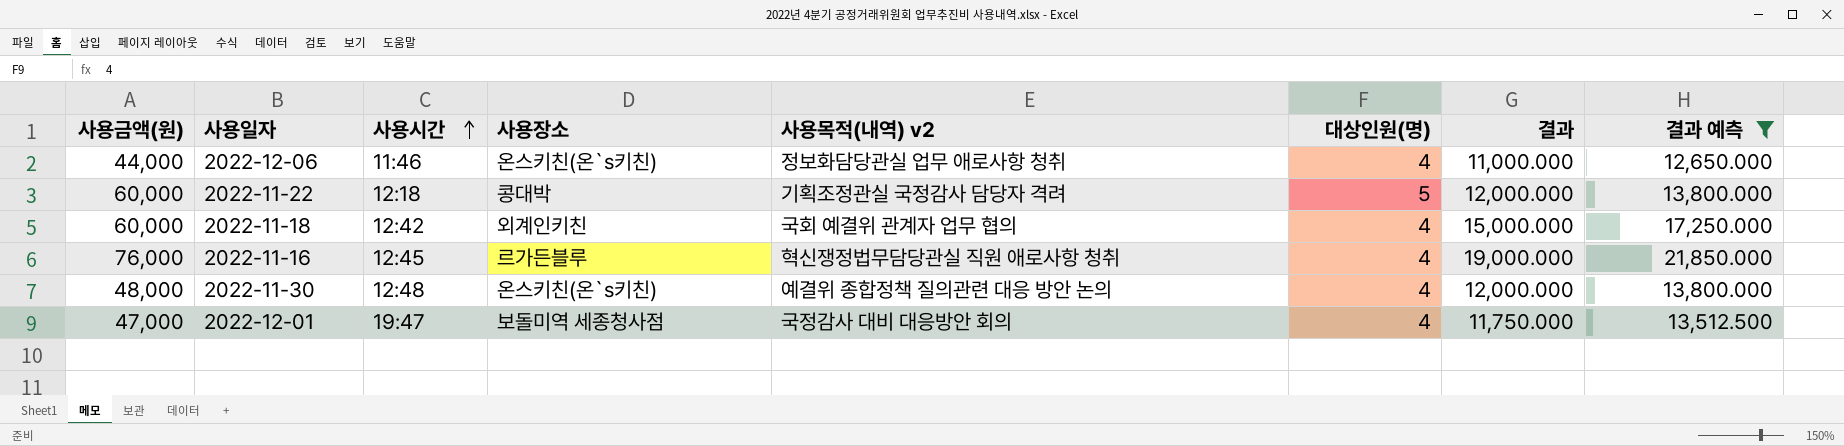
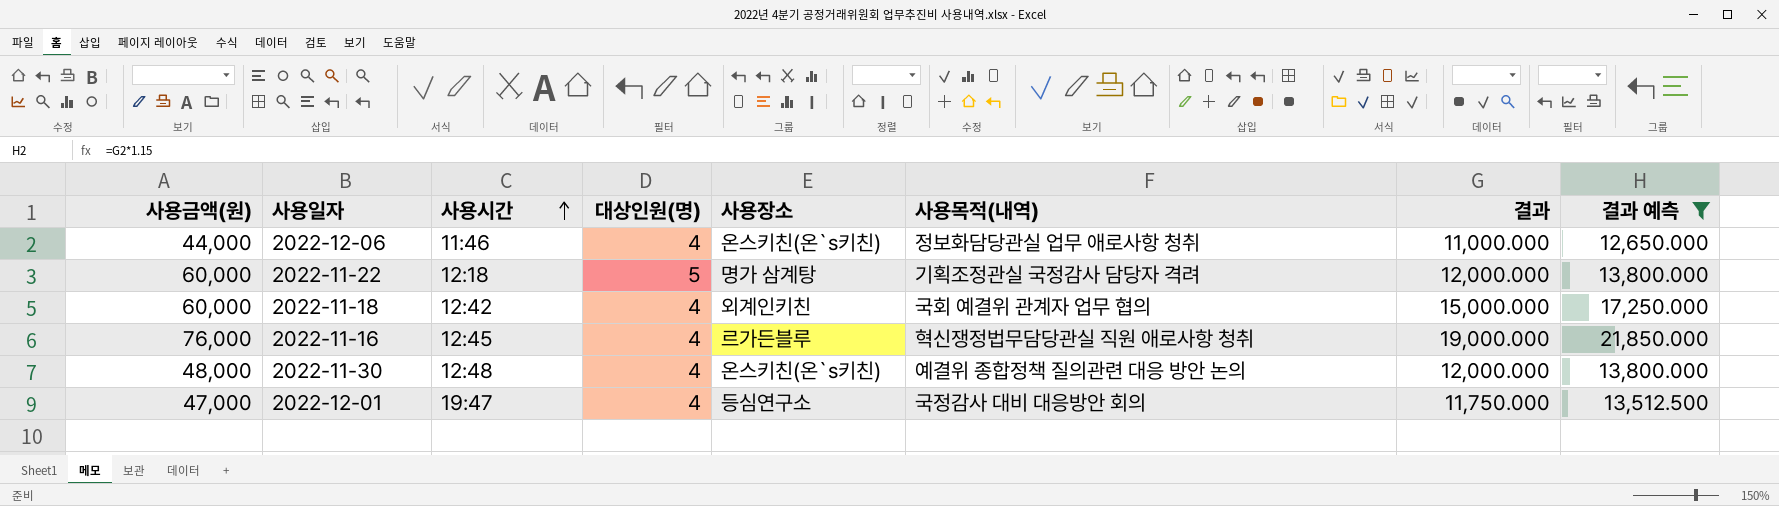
column 대상인원(명) | position: 6 -> 4
column name: 사용목적(내역) v2 -> 사용목적(내역)
2022-11-22 | 사용장소: 콩대박 -> 명가 삼계탕
2022-12-01 | 사용장소: 보돌미역 세종청사점 -> 등심연구소

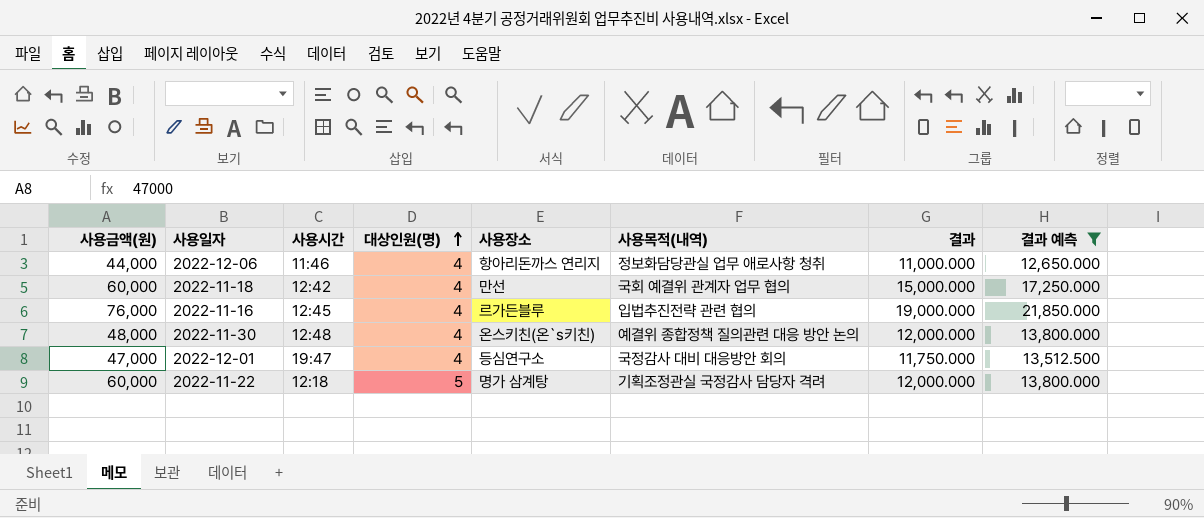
row order: 사용시간 ascending -> 대상인원(명) ascending
2022-12-06 | 사용장소: 온스키친(온`s키친) -> 항아리돈까스 연리지
2022-11-18 | 사용장소: 외계인키친 -> 만선
2022-11-16 | 사용목적(내역): 혁신쟁정법무담당관실 직원 애로사항 청취 -> 입법추진전략 관련 협의

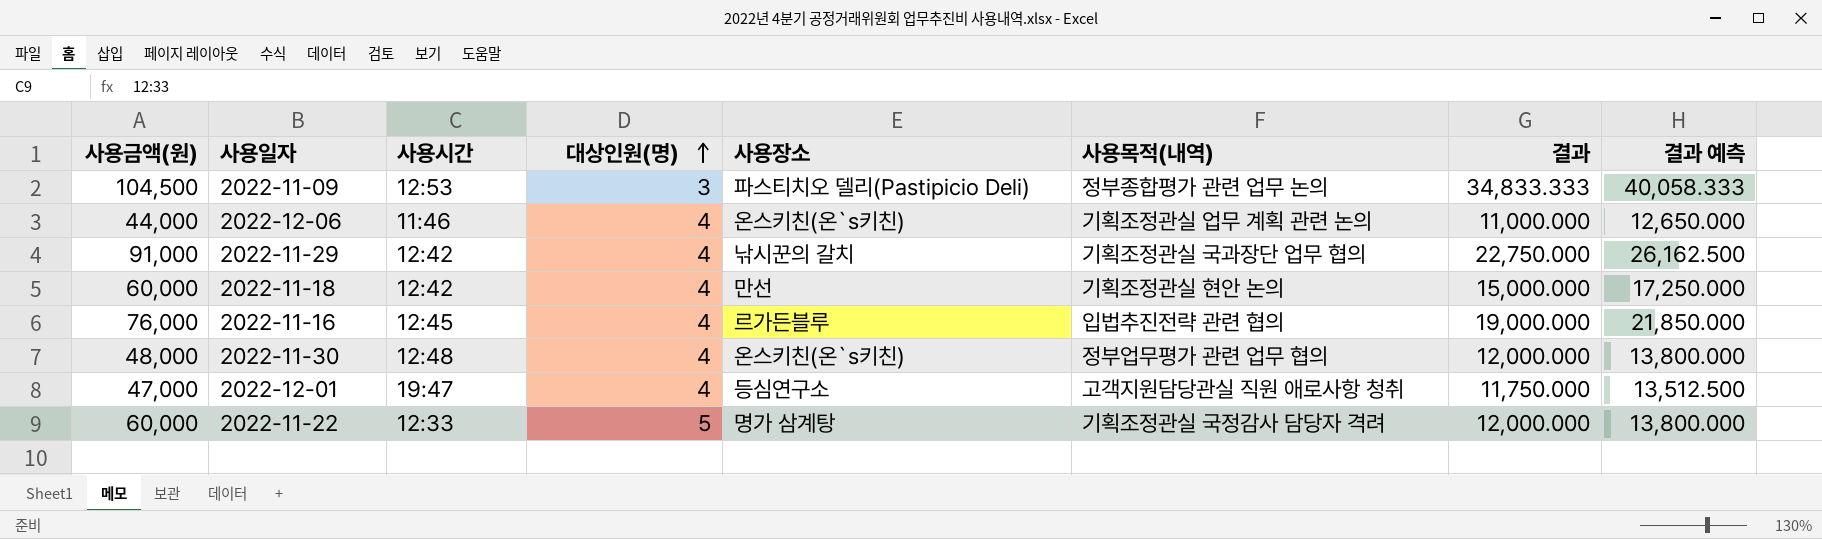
filter: 결과 예측 <= 21,850.000 -> none
2022-12-06 | 사용장소: 항아리돈까스 연리지 -> 온스키친(온`s키친)
2022-12-06 | 사용목적(내역): 정보화담당관실 업무 애로사항 청취 -> 기획조정관실 업무 계획 관련 논의
2022-11-18 | 사용목적(내역): 국회 예결위 관계자 업무 협의 -> 기획조정관실 현안 논의
2022-11-30 | 사용목적(내역): 예결위 종합정책 질의관련 대응 방안 논의 -> 정부업무평가 관련 업무 협의
2022-12-01 | 사용목적(내역): 국정감사 대비 대응방안 회의 -> 고객지원담당관실 직원 애로사항 청취
2022-11-22 | 사용시간: 12:18 -> 12:33

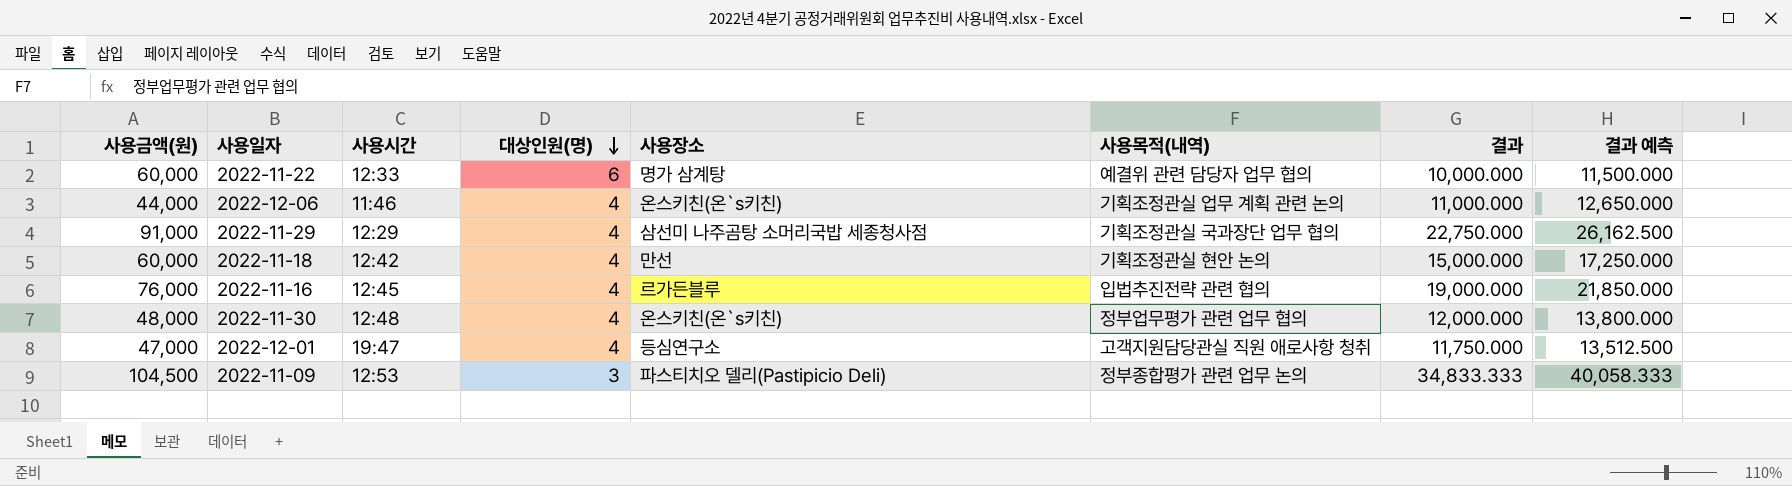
row order: 대상인원(명) ascending -> 대상인원(명) descending
2022-11-22 | 대상인원(명): 5 -> 6
2022-11-22 | 사용목적(내역): 기획조정관실 국정감사 담당자 격려 -> 예결위 관련 담당자 업무 협의
2022-11-22 | 결과: 12,000.000 -> 10,000.000
2022-11-22 | 결과 예측: 13,800.000 -> 11,500.000
2022-11-29 | 사용시간: 12:42 -> 12:29
2022-11-29 | 사용장소: 낚시꾼의 갈치 -> 삼선미 나주곰탕 소머리국밥 세종청사점

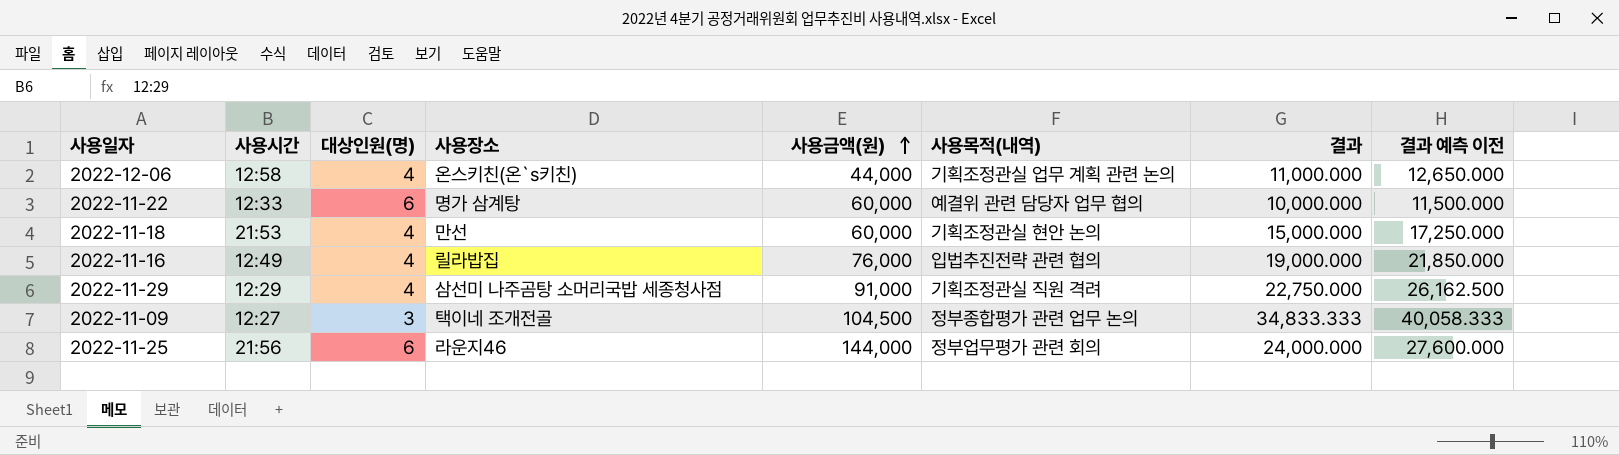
row order: 대상인원(명) descending -> 사용금액(원) ascending
column 사용금액(원) | position: 1 -> 5
column name: 결과 예측 -> 결과 예측 이전
row 2022-11-30: 48,000 | 12:48 | 4 | 온스키친(온`s키친) | 정부업무평가 관련 업무 협의 | 12,000.000 | 13,800.000 -> none
row 2022-12-01: 47,000 | 19:47 | 4 | 등심연구소 | 고객지원담당관실 직원 애로사항 청취 | 11,750.000 | 13,512.500 -> none
2022-12-06 | 사용시간: 11:46 -> 12:58
2022-11-18 | 사용시간: 12:42 -> 21:53
2022-11-16 | 사용시간: 12:45 -> 12:49
2022-11-16 | 사용장소: 르가든블루 -> 릴라밥집
2022-11-29 | 사용목적(내역): 기획조정관실 국과장단 업무 협의 -> 기획조정관실 직원 격려
2022-11-09 | 사용시간: 12:53 -> 12:27
2022-11-09 | 사용장소: 파스티치오 델리(Pastipicio Deli) -> 택이네 조개전골
row 2022-11-25: none -> 21:56 | 6 | 라운지46 | 144,000 | 정부업무평가 관련 회의 | 24,000.000 | 27,600.000

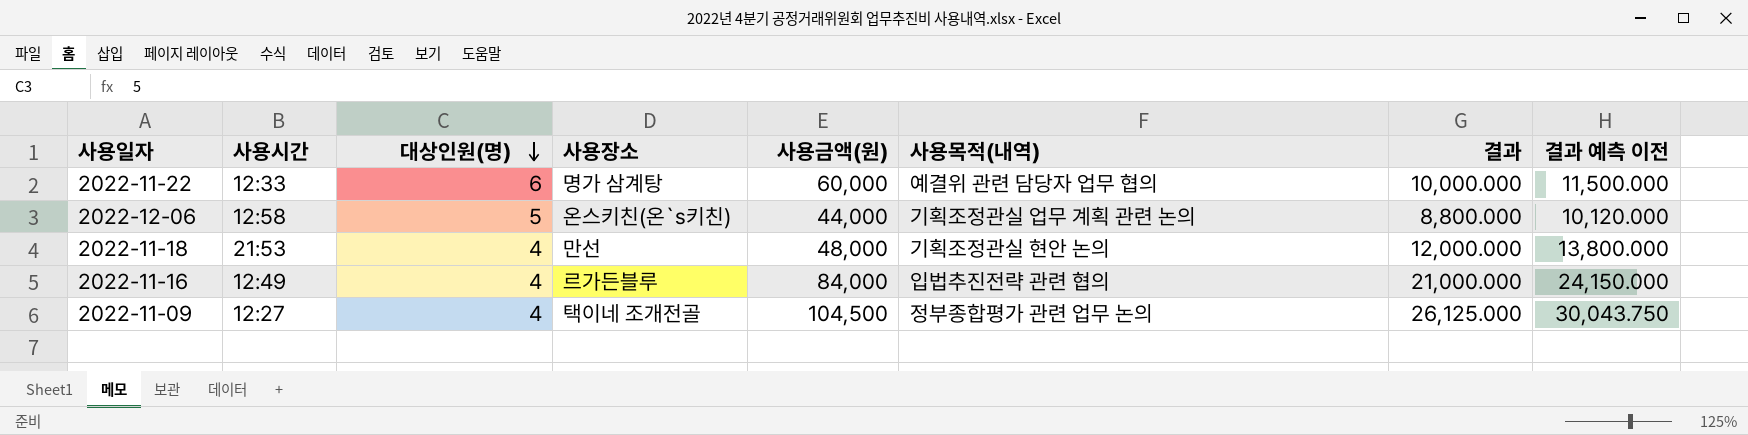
row order: 사용금액(원) ascending -> 대상인원(명) descending
row 2022-11-29: 12:29 | 4 | 삼선미 나주곰탕 소머리국밥 세종청사점 | 91,000 | 기획조정관실 직원 격려 | 22,750.000 | 26,162.500 -> none
row 2022-11-25: 21:56 | 6 | 라운지46 | 144,000 | 정부업무평가 관련 회의 | 24,000.000 | 27,600.000 -> none
2022-12-06 | 대상인원(명): 4 -> 5
2022-12-06 | 결과: 11,000.000 -> 8,800.000
2022-12-06 | 결과 예측 이전: 12,650.000 -> 10,120.000
2022-11-18 | 사용금액(원): 60,000 -> 48,000
2022-11-18 | 결과: 15,000.000 -> 12,000.000
2022-11-18 | 결과 예측 이전: 17,250.000 -> 13,800.000
2022-11-16 | 사용장소: 릴라밥집 -> 르가든블루
2022-11-16 | 사용금액(원): 76,000 -> 84,000
2022-11-16 | 결과: 19,000.000 -> 21,000.000
2022-11-16 | 결과 예측 이전: 21,850.000 -> 24,150.000
2022-11-09 | 대상인원(명): 3 -> 4
2022-11-09 | 결과: 34,833.333 -> 26,125.000
2022-11-09 | 결과 예측 이전: 40,058.333 -> 30,043.750

